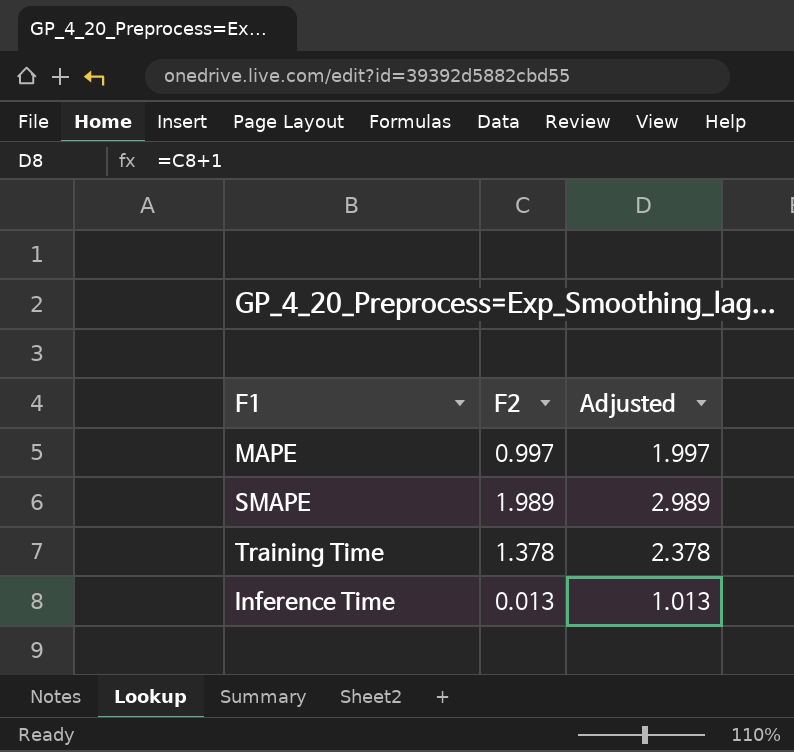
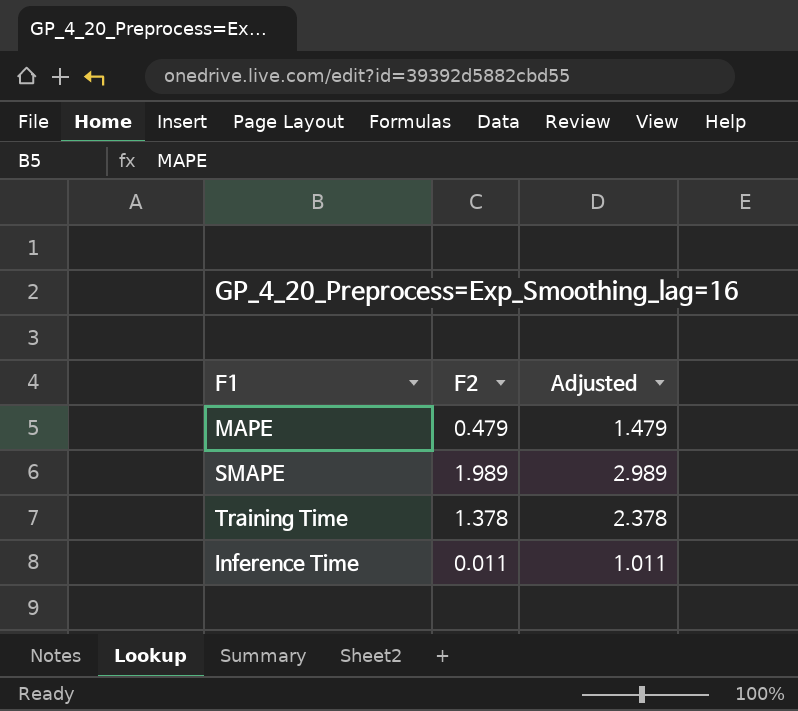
MAPE | F2: 0.997 -> 0.479
MAPE | Adjusted: 1.997 -> 1.479
Inference Time | F2: 0.013 -> 0.011
Inference Time | Adjusted: 1.013 -> 1.011

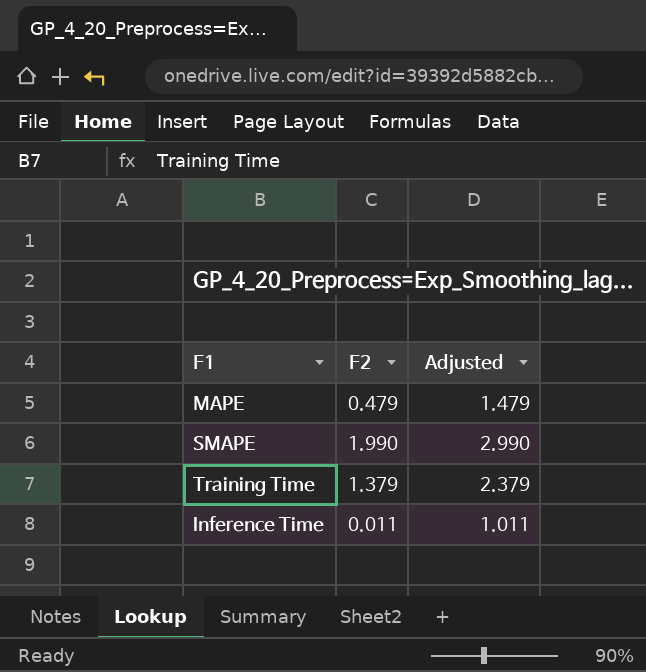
SMAPE | F2: 1.989 -> 1.990
SMAPE | Adjusted: 2.989 -> 2.990
Training Time | F2: 1.378 -> 1.379
Training Time | Adjusted: 2.378 -> 2.379

